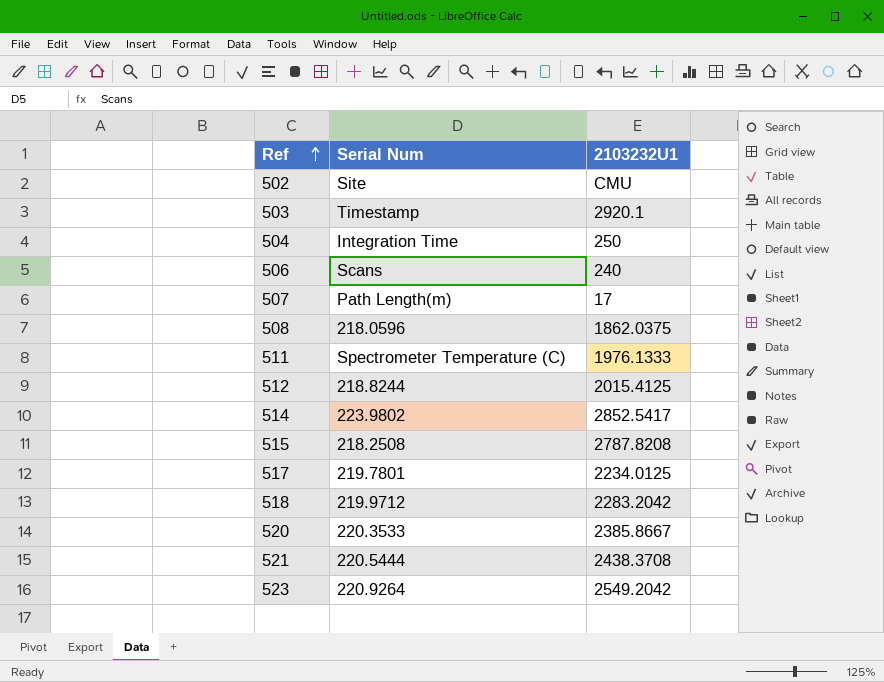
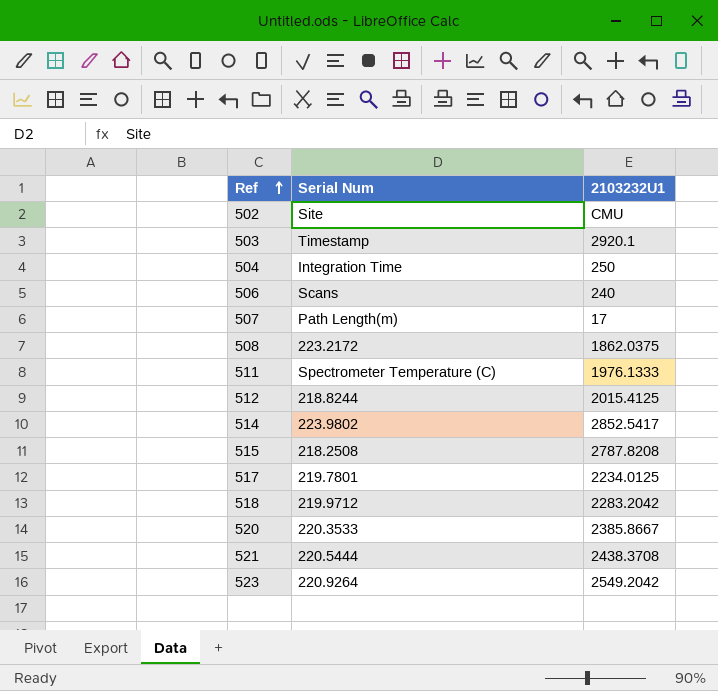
508 | Serial Num: 218.0596 -> 223.2172

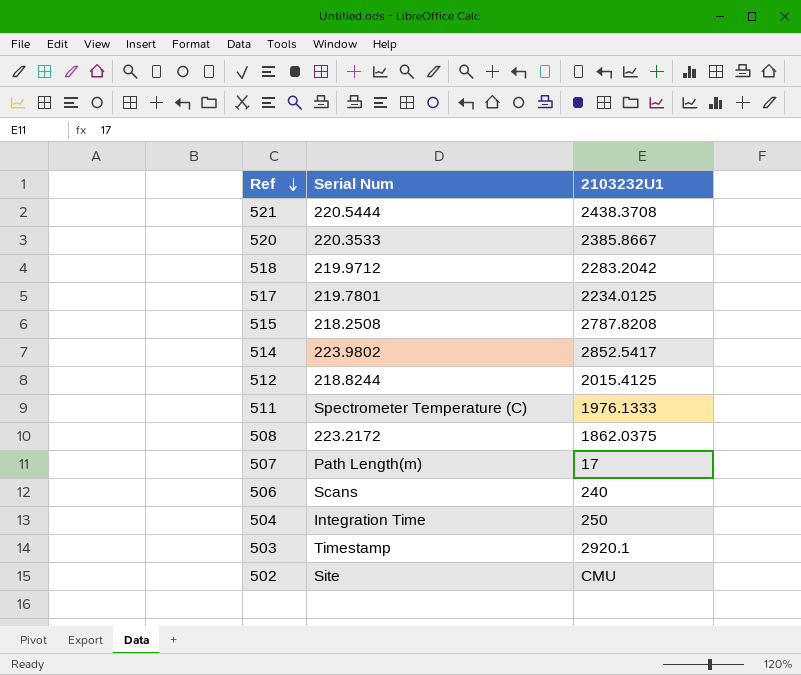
row order: Ref ascending -> Ref descending
row 523: 220.9264 | 2549.2042 -> none

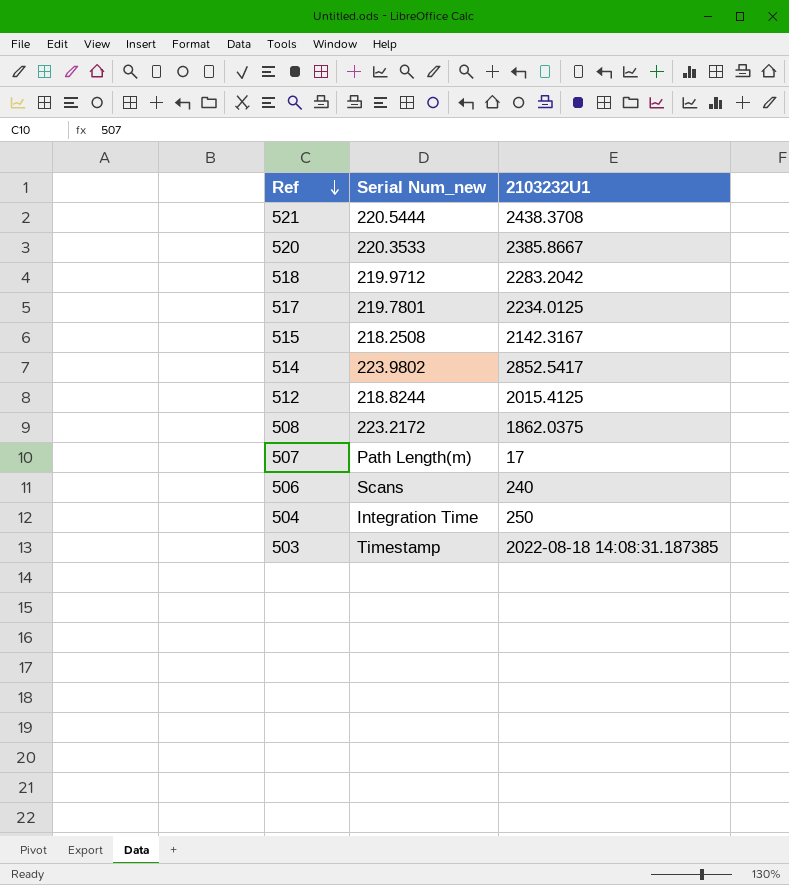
column name: Serial Num -> Serial Num_new
row 511: Spectrometer Temperature (C) | 1976.1333 -> none
row 502: Site | CMU -> none
515 | 2103232U1: 2787.8208 -> 2142.3167
503 | 2103232U1: 2920.1 -> 2022-08-18 14:08:31.187385

